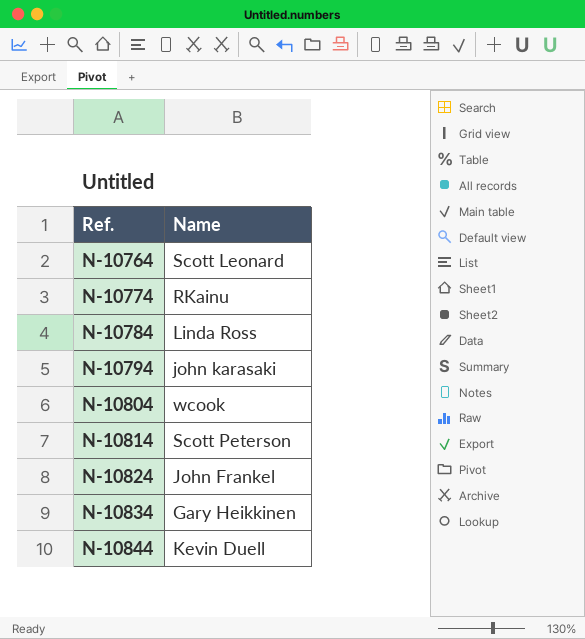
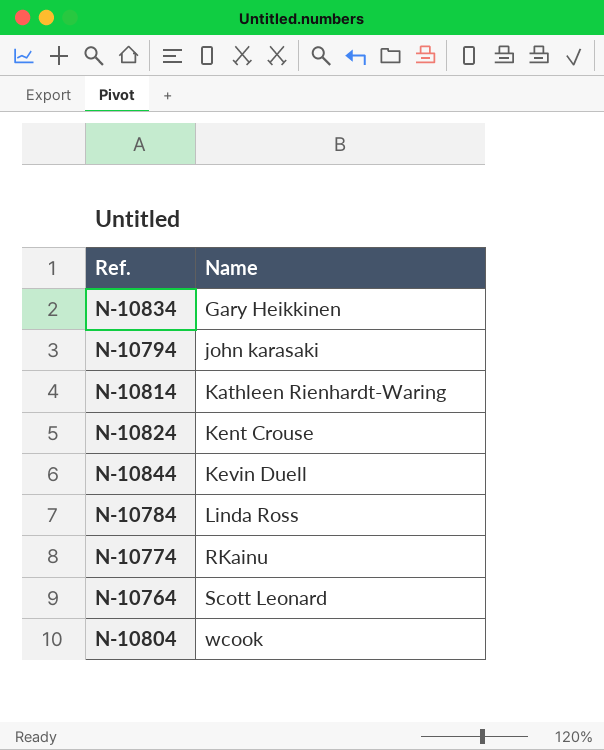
row order: Ref. ascending -> Name ascending
N-10814 | Name: Scott Peterson -> Kathleen Rienhardt-Waring
N-10824 | Name: John Frankel -> Kent Crouse

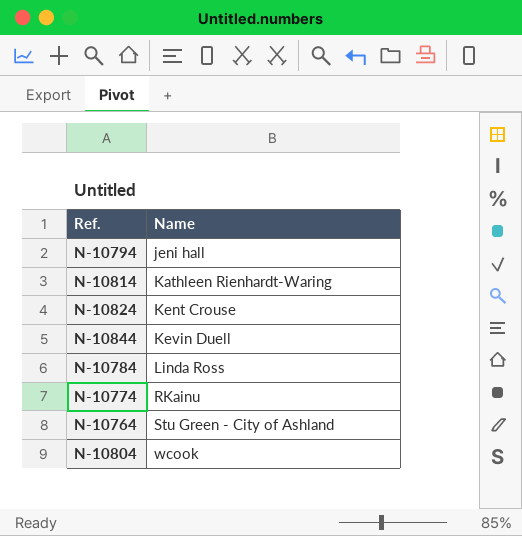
row N-10834: Gary Heikkinen -> none
N-10794 | Name: john karasaki -> jeni hall
N-10764 | Name: Scott Leonard -> Stu Green - City of Ashland

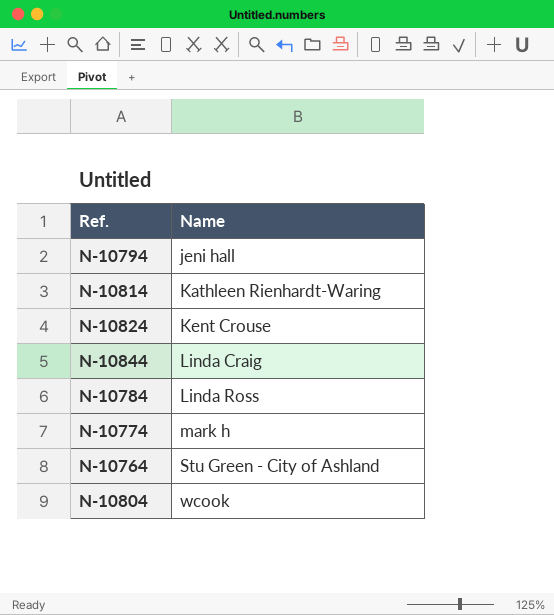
N-10844 | Name: Kevin Duell -> Linda Craig
N-10774 | Name: RKainu -> mark h

